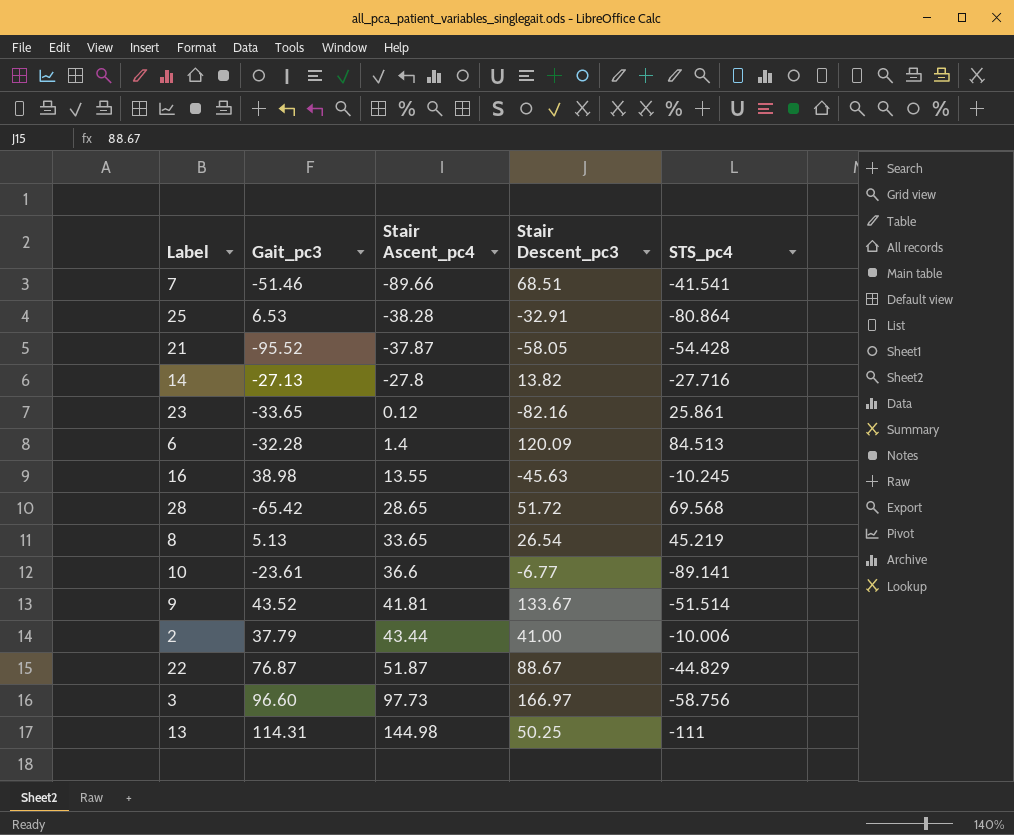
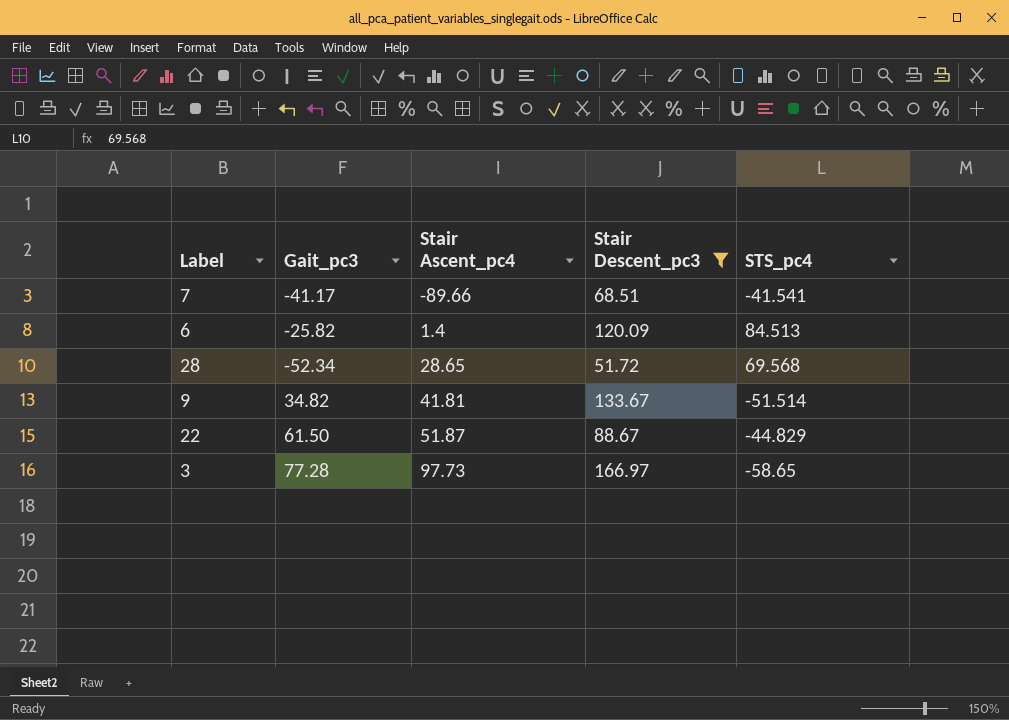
filter: none -> Stair Descent_pc3 >= 51.72
7 | Gait_pc3: -51.46 -> -41.17
6 | Gait_pc3: -32.28 -> -25.82
28 | Gait_pc3: -65.42 -> -52.34
9 | Gait_pc3: 43.52 -> 34.82
22 | Gait_pc3: 76.87 -> 61.50
3 | Gait_pc3: 96.60 -> 77.28
3 | STS_pc4: -58.756 -> -58.65

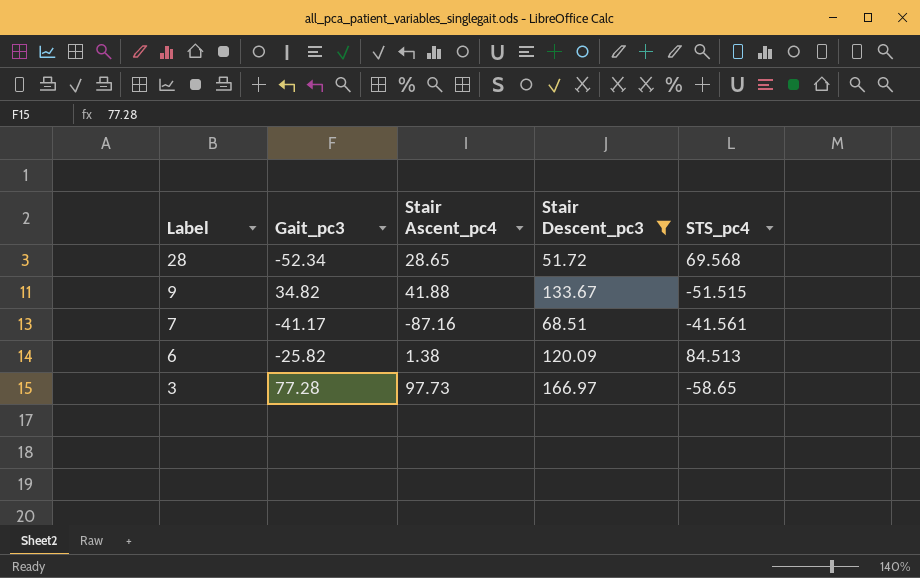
row order: Stair Ascent_pc4 ascending -> Label descending
row 22: 61.50 | 51.87 | 88.67 | -44.829 -> none
9 | Stair Ascent_pc4: 41.81 -> 41.88
9 | STS_pc4: -51.514 -> -51.515
7 | Stair Ascent_pc4: -89.66 -> -87.16
7 | STS_pc4: -41.541 -> -41.561
6 | Stair Ascent_pc4: 1.4 -> 1.38

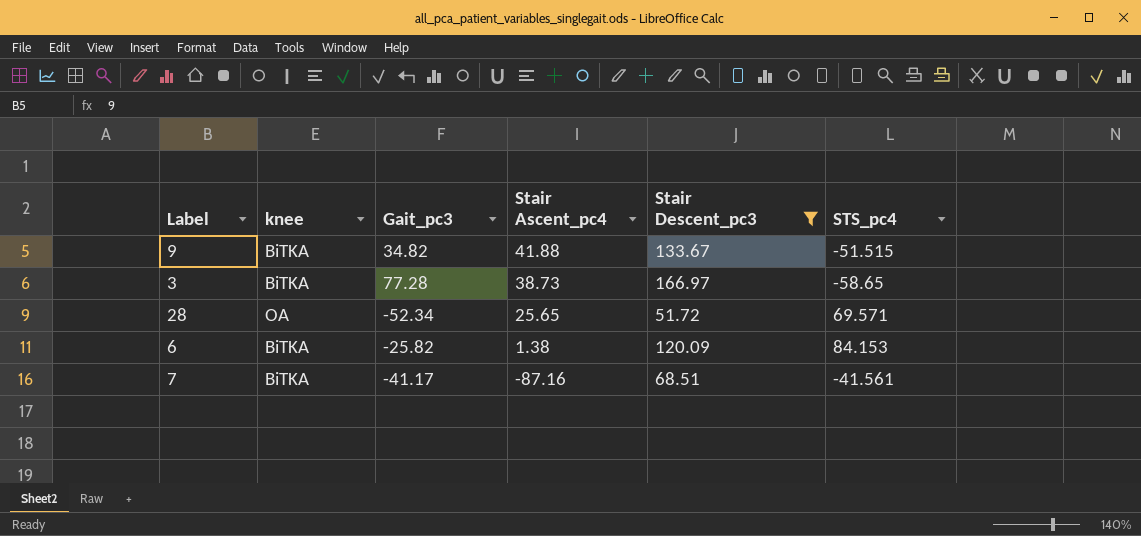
row order: Label descending -> Stair Ascent_pc4 descending
column knee | position: none -> 2
3 | Stair Ascent_pc4: 97.73 -> 38.73
28 | Stair Ascent_pc4: 28.65 -> 25.65
28 | STS_pc4: 69.568 -> 69.571
6 | STS_pc4: 84.513 -> 84.153

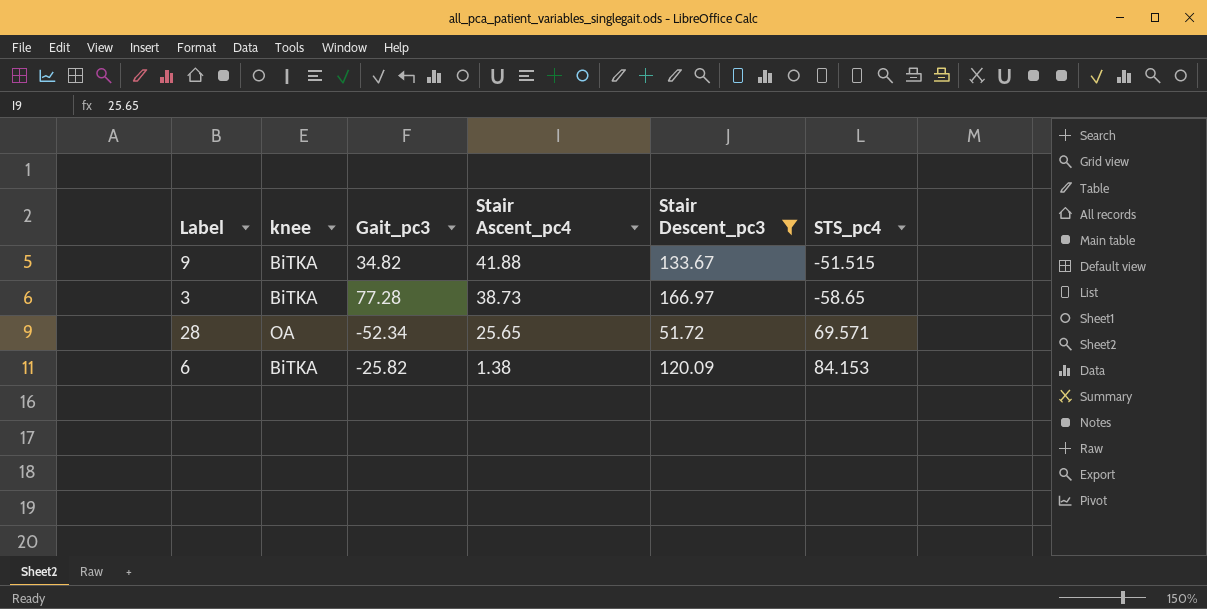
row 7: BiTKA | -41.17 | -87.16 | 68.51 | -41.561 -> none

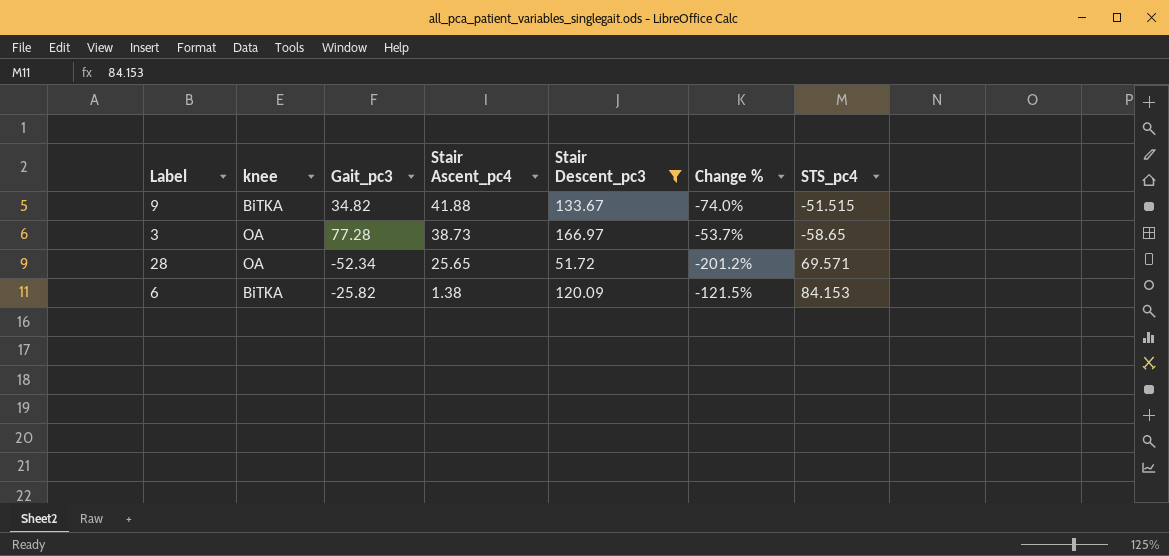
column Change % | formula: none -> ([Gait_pc3] - [Stair Descent_pc3]) / [Stair Descent_pc3]
3 | knee: BiTKA -> OA

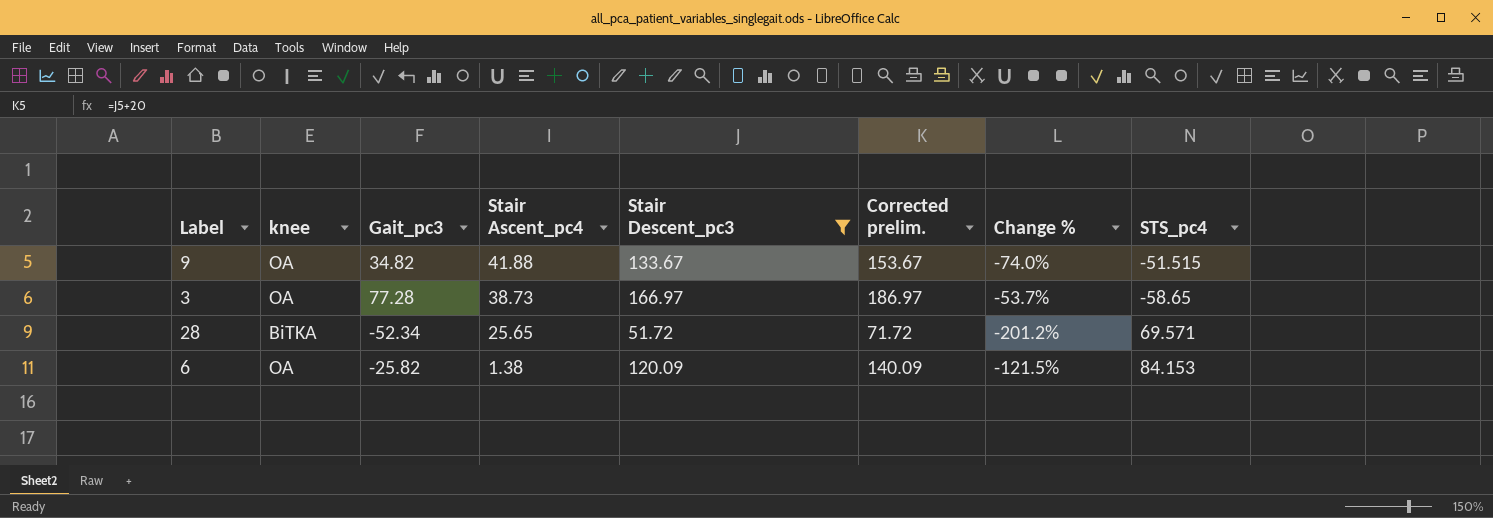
column Corrected prelim. | formula: none -> [Stair Descent_pc3] + 20
9 | knee: BiTKA -> OA
28 | knee: OA -> BiTKA
6 | knee: BiTKA -> OA

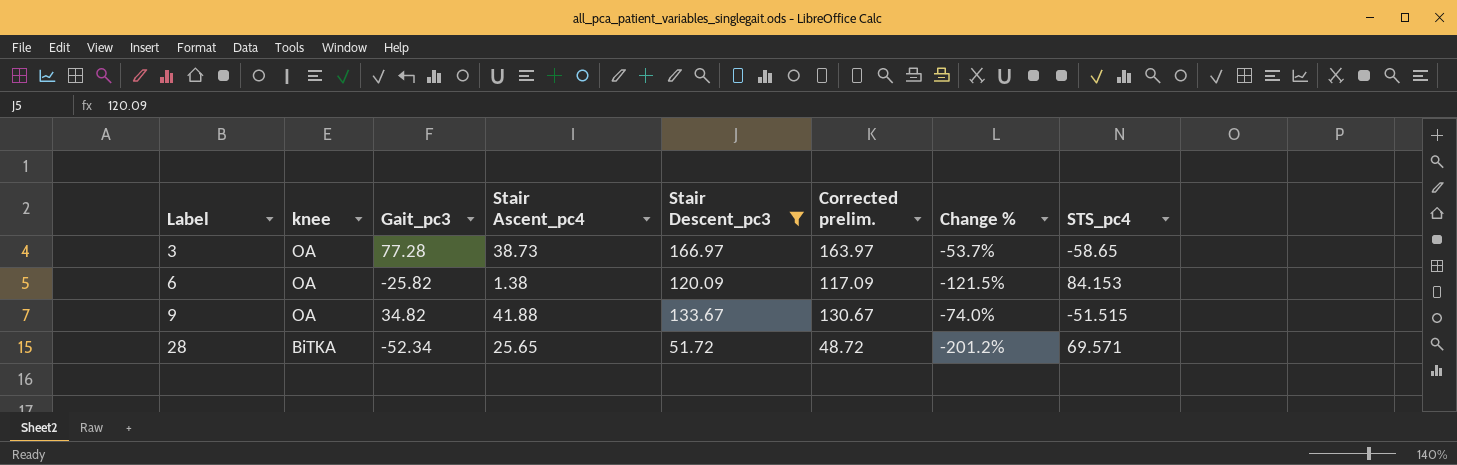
row order: Stair Ascent_pc4 descending -> Label ascending
column Corrected prelim. | formula: [Stair Descent_pc3] + 20 -> [Stair Descent_pc3] - 3

